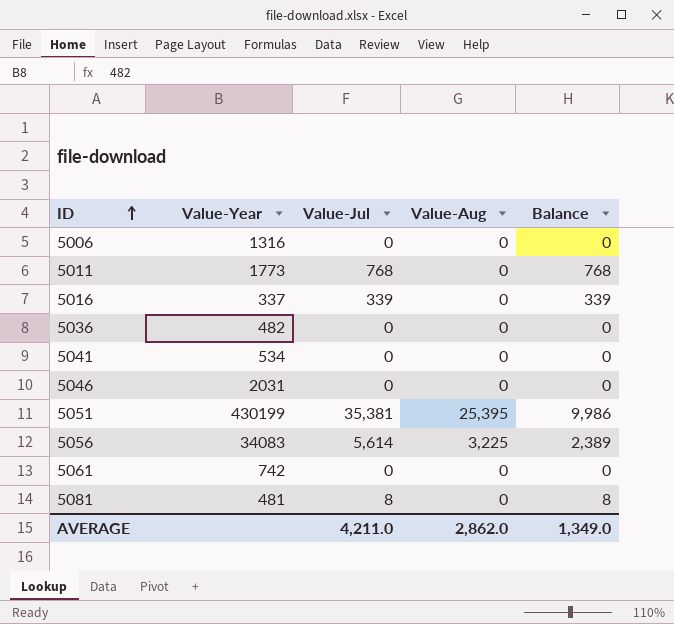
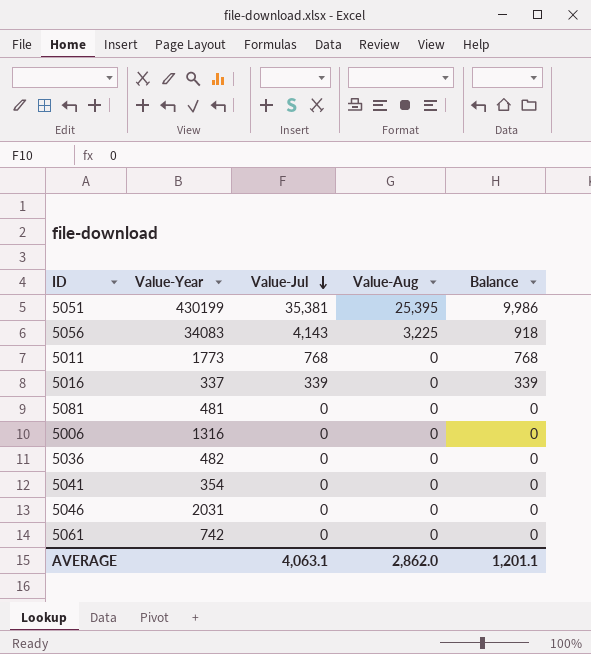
row order: ID ascending -> Value-Jul descending
5056 | Value-Jul: 5,614 -> 4,143
5056 | Balance: 2,389 -> 918
5081 | Value-Jul: 8 -> 0
5081 | Balance: 8 -> 0
5041 | Value-Year: 534 -> 354
AVERAGE | Value-Jul: 4,211.0 -> 4,063.1
AVERAGE | Balance: 1,349.0 -> 1,201.1

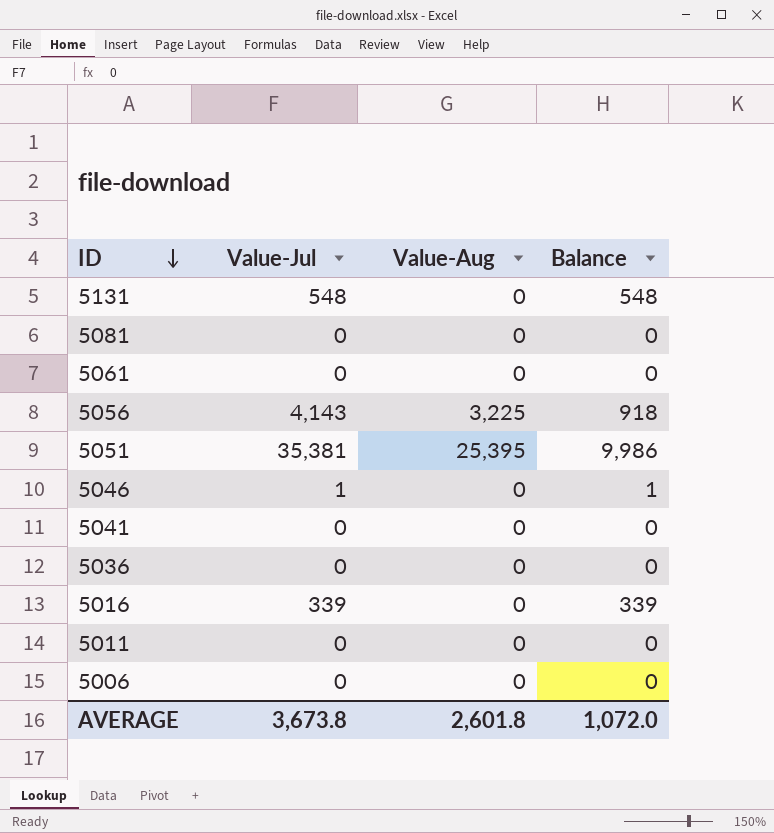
row order: Value-Jul descending -> ID descending
column Value-Year | position: 2 -> none
row 5131: none -> 548 | 0 | 548
5046 | Value-Jul: 0 -> 1
5046 | Balance: 0 -> 1
5011 | Value-Jul: 768 -> 0
5011 | Balance: 768 -> 0
AVERAGE | Value-Jul: 4,063.1 -> 3,673.8
AVERAGE | Value-Aug: 2,862.0 -> 2,601.8
AVERAGE | Balance: 1,201.1 -> 1,072.0

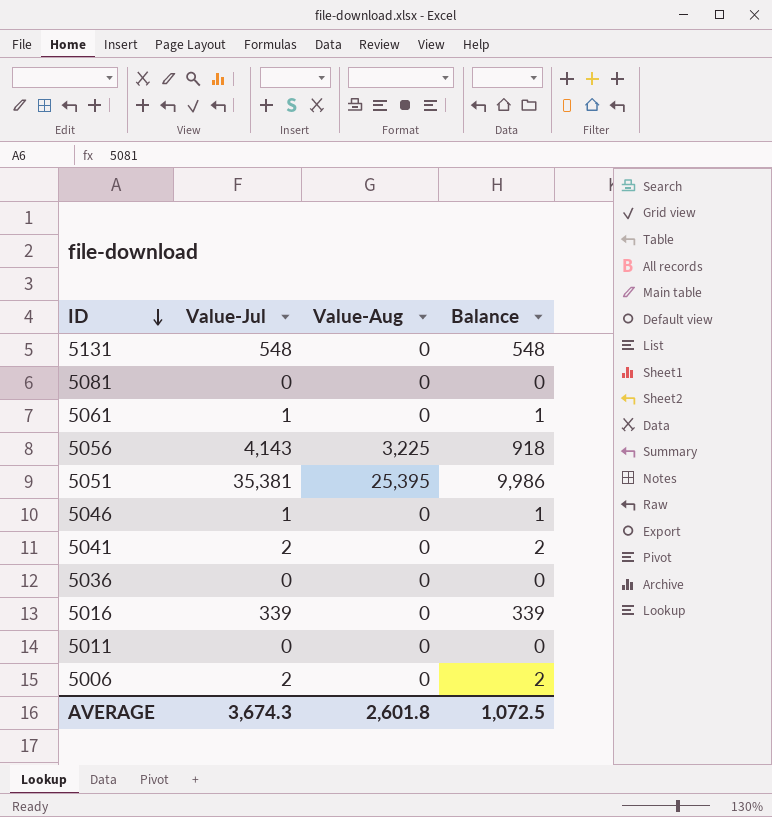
5061 | Value-Jul: 0 -> 1
5061 | Balance: 0 -> 1
5041 | Value-Jul: 0 -> 2
5041 | Balance: 0 -> 2
5006 | Value-Jul: 0 -> 2
5006 | Balance: 0 -> 2
AVERAGE | Value-Jul: 3,673.8 -> 3,674.3
AVERAGE | Balance: 1,072.0 -> 1,072.5

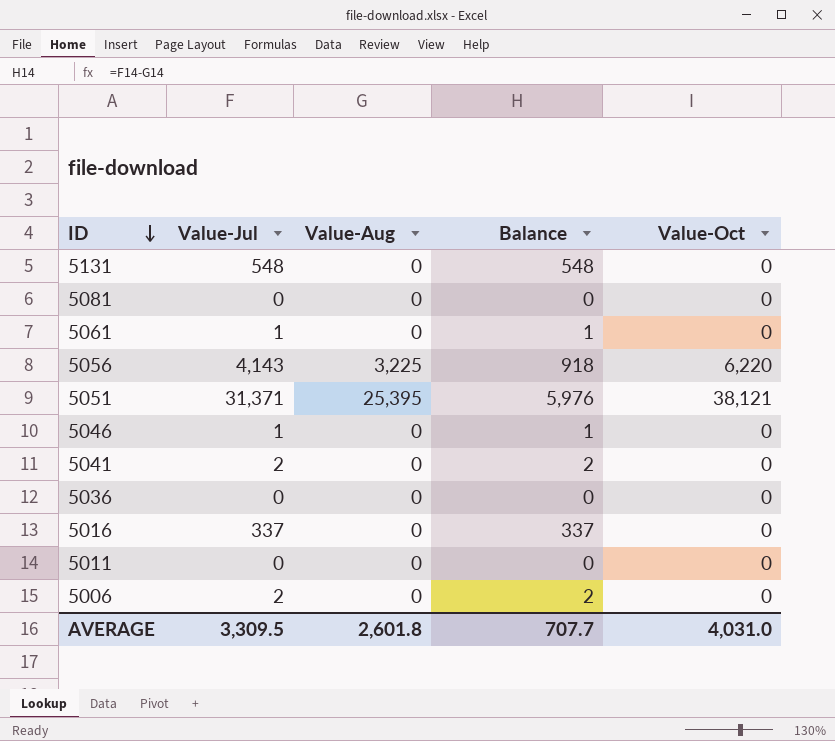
column Value-Oct | position: none -> 5
5051 | Value-Jul: 35,381 -> 31,371
5051 | Balance: 9,986 -> 5,976
5016 | Value-Jul: 339 -> 337
5016 | Balance: 339 -> 337
AVERAGE | Value-Jul: 3,674.3 -> 3,309.5
AVERAGE | Balance: 1,072.5 -> 707.7

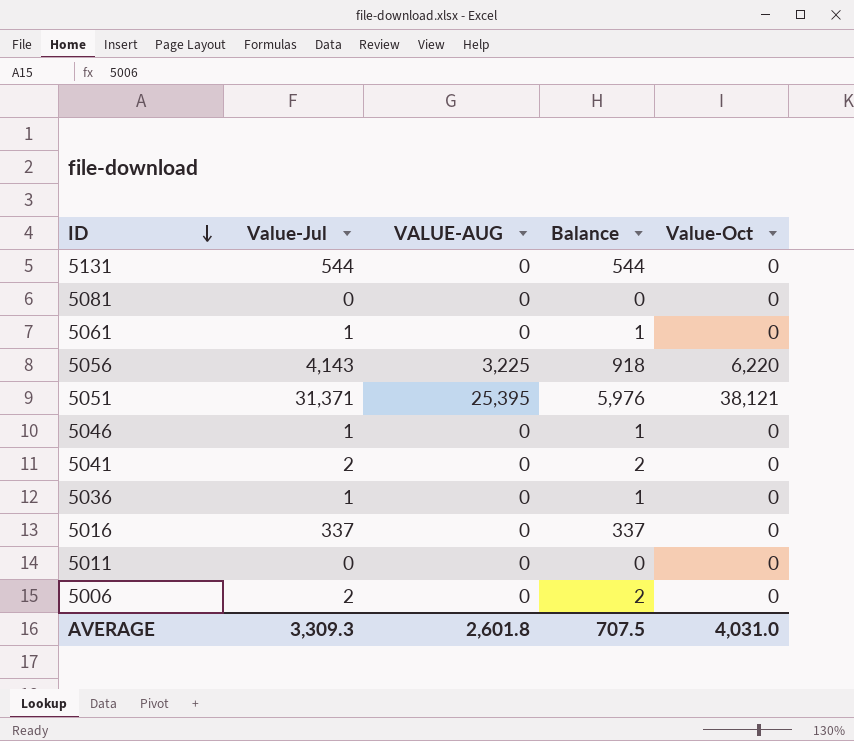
column name: Value-Aug -> VALUE-AUG
5131 | Value-Jul: 548 -> 544
5131 | Balance: 548 -> 544
5036 | Value-Jul: 0 -> 1
5036 | Balance: 0 -> 1
AVERAGE | Value-Jul: 3,309.5 -> 3,309.3
AVERAGE | Balance: 707.7 -> 707.5

